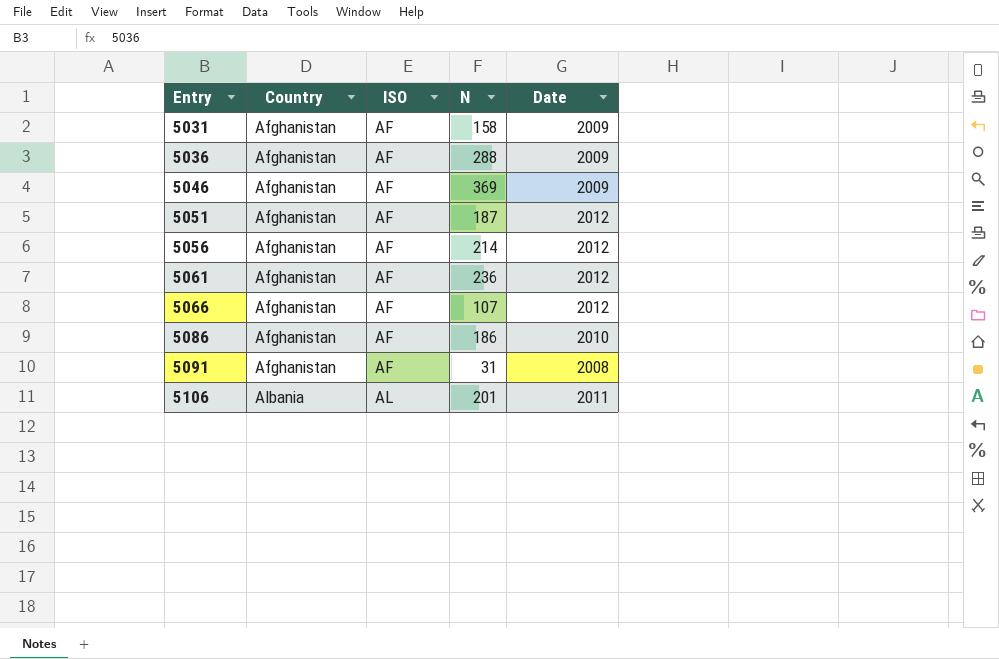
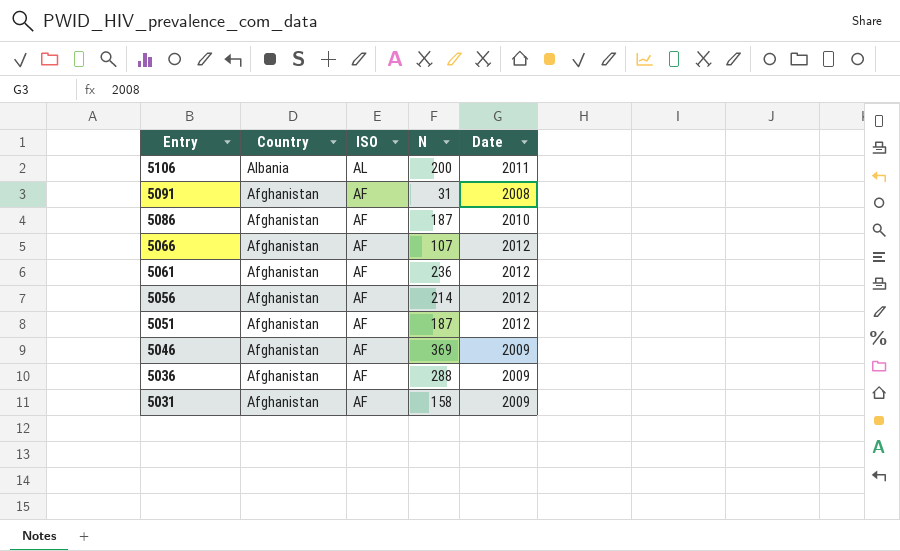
row order: Entry ascending -> Entry descending
5106 | N: 201 -> 200
5086 | N: 186 -> 187

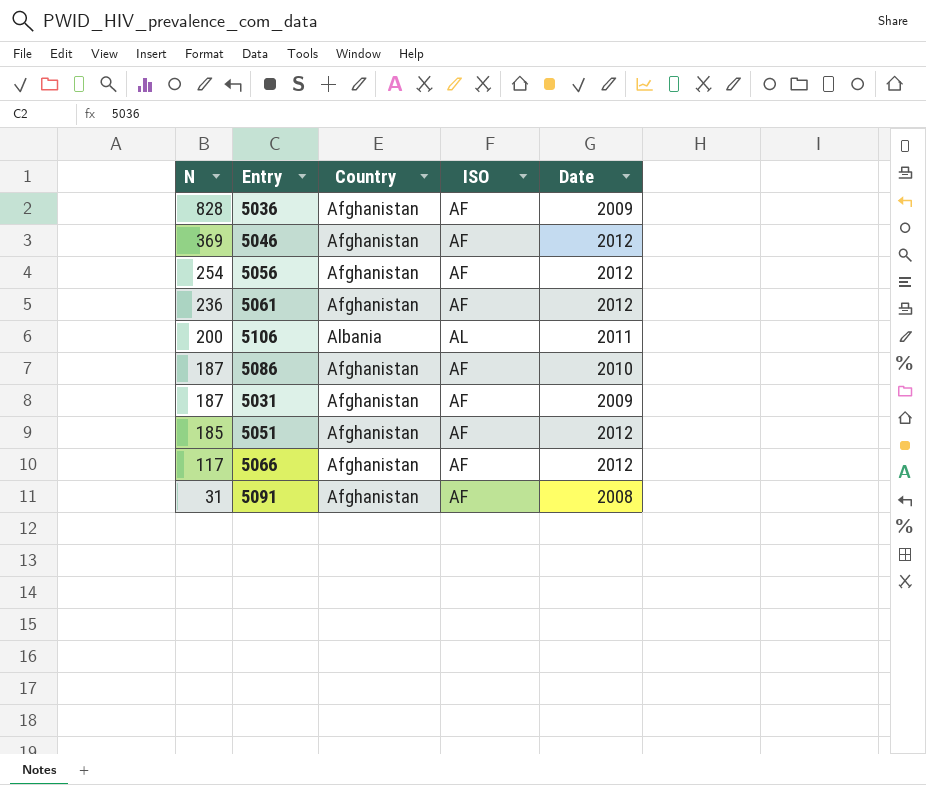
row order: Entry descending -> N descending
column N | position: 4 -> 1
5036 | N: 288 -> 828
5046 | Date: 2009 -> 2012
5056 | N: 214 -> 254
5031 | N: 158 -> 187
5051 | N: 187 -> 185
5066 | N: 107 -> 117

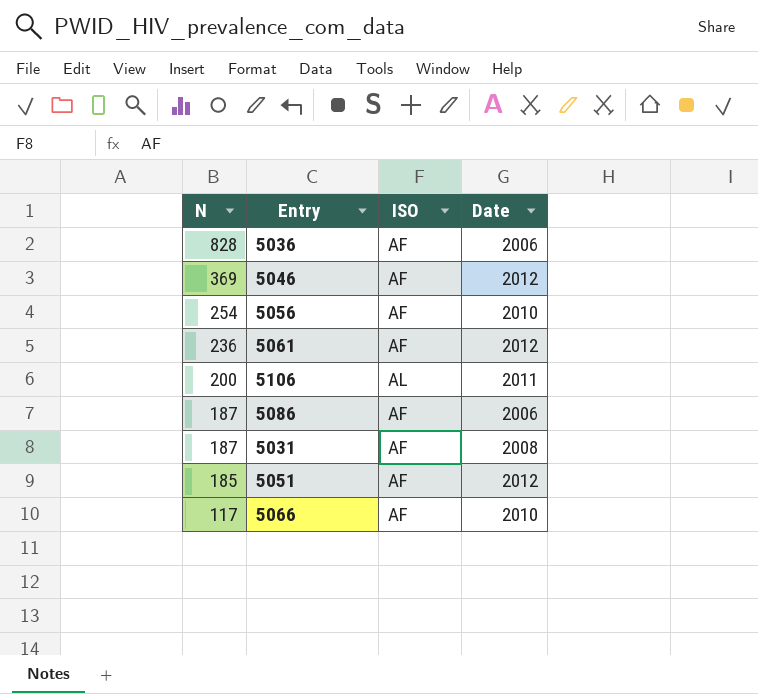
column Country | position: 3 -> none
row 5091: 31 | Afghanistan | AF | 2008 -> none
5036 | Date: 2009 -> 2006
5056 | Date: 2012 -> 2010
5086 | Date: 2010 -> 2006
5031 | Date: 2009 -> 2008
5066 | Date: 2012 -> 2010

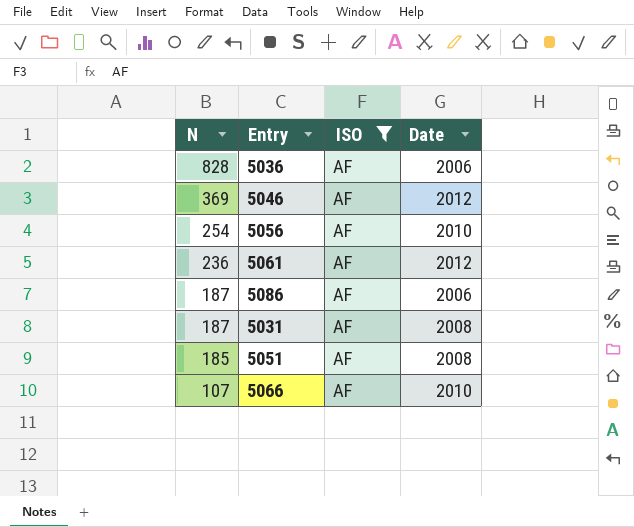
filter: none -> ISO = AF
5051 | Date: 2012 -> 2008
5066 | N: 117 -> 107

